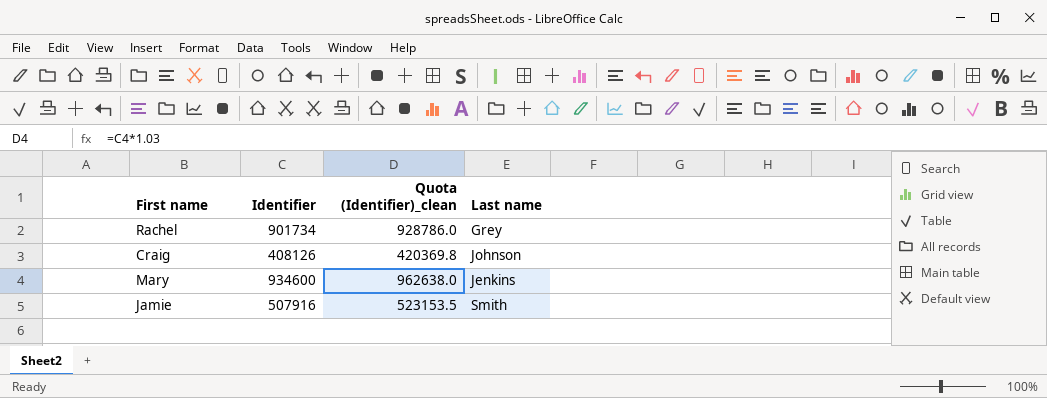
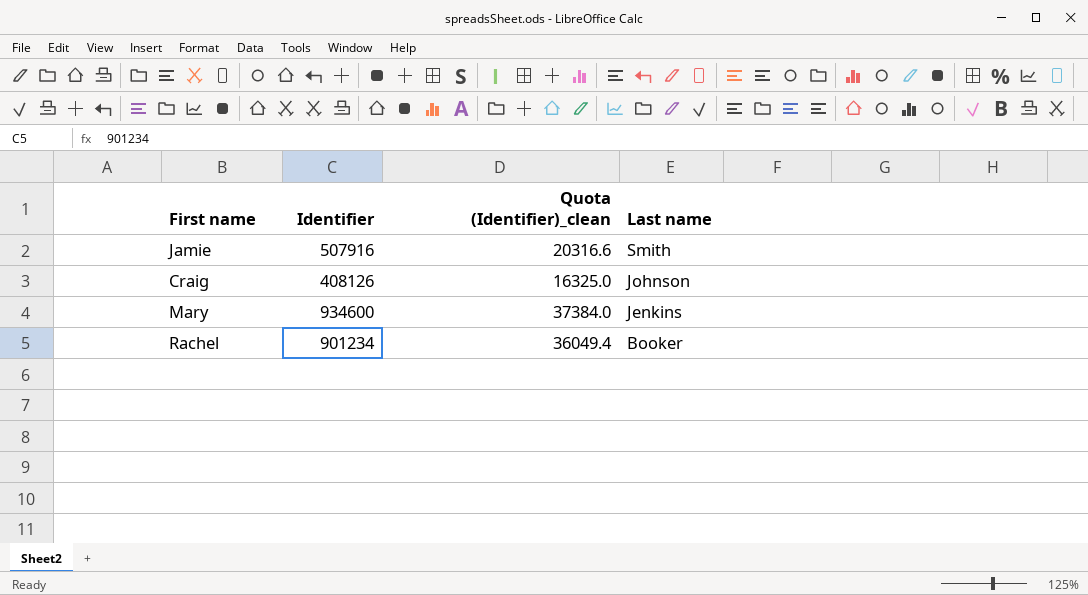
row order: none -> Last name descending
column Quota (Identifier)_clean | formula: [Identifier] * 1.03 -> [Identifier] * 0.04
Rachel | Identifier: 901734 -> 901234
Rachel | Last name: Grey -> Booker

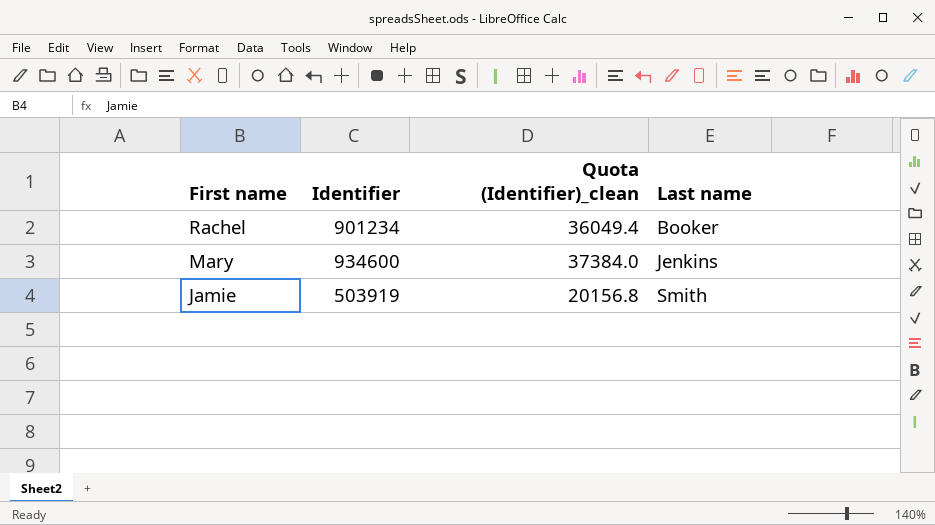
row order: Last name descending -> First name descending
row Craig: 408126 | 16325.0 | Johnson -> none
Jamie | Identifier: 507916 -> 503919
Jamie | Quota (Identifier)_clean: 20316.6 -> 20156.8

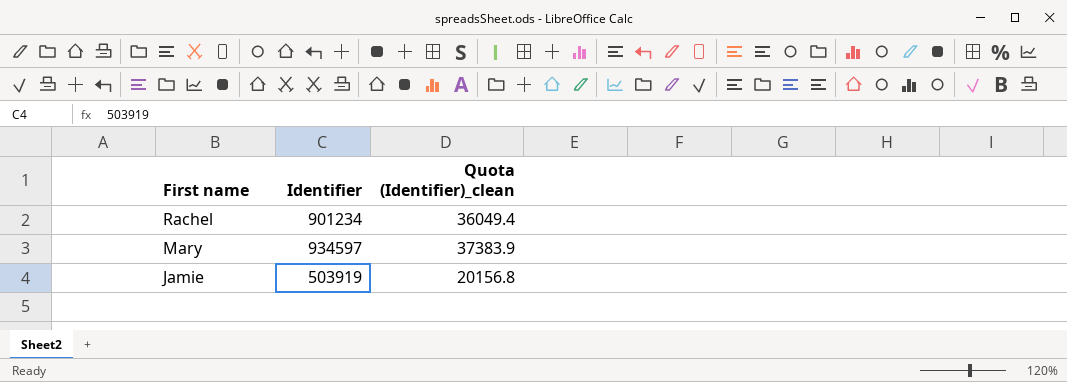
column Last name | position: 4 -> none
Mary | Identifier: 934600 -> 934597
Mary | Quota (Identifier)_clean: 37384.0 -> 37383.9

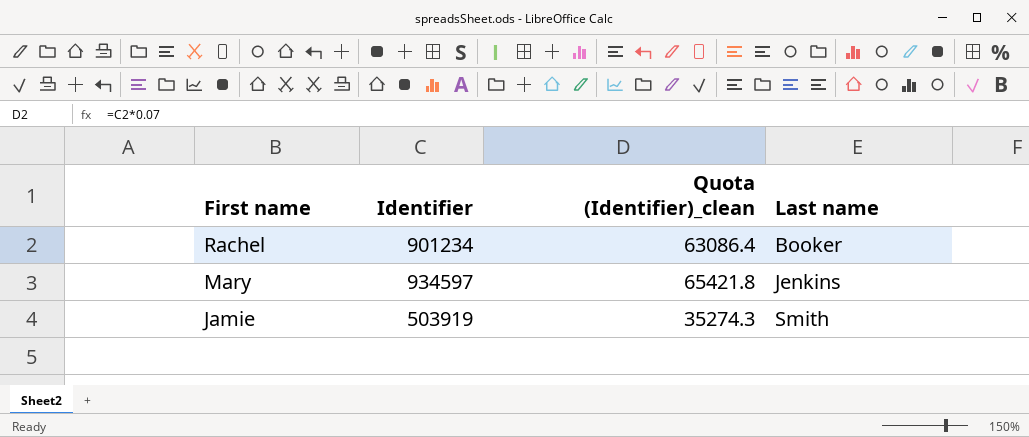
column Quota (Identifier)_clean | formula: [Identifier] * 0.04 -> [Identifier] * 0.07
column Last name | position: none -> 4

